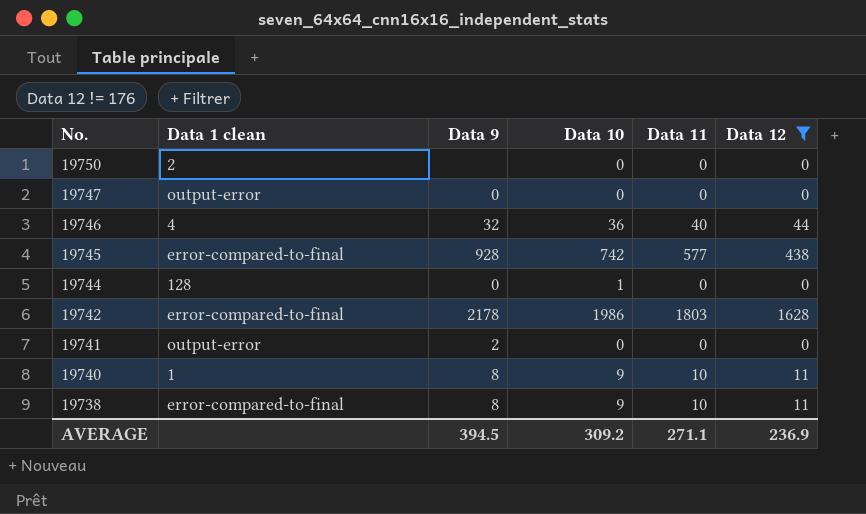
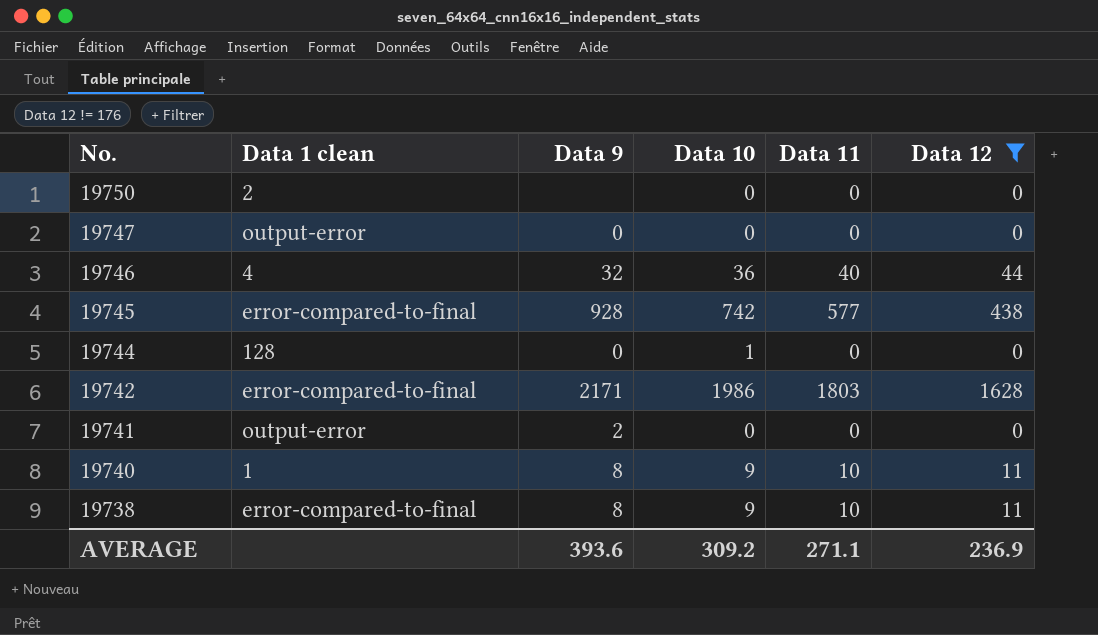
19742 | Data 9: 2178 -> 2171
AVERAGE | Data 9: 394.5 -> 393.6

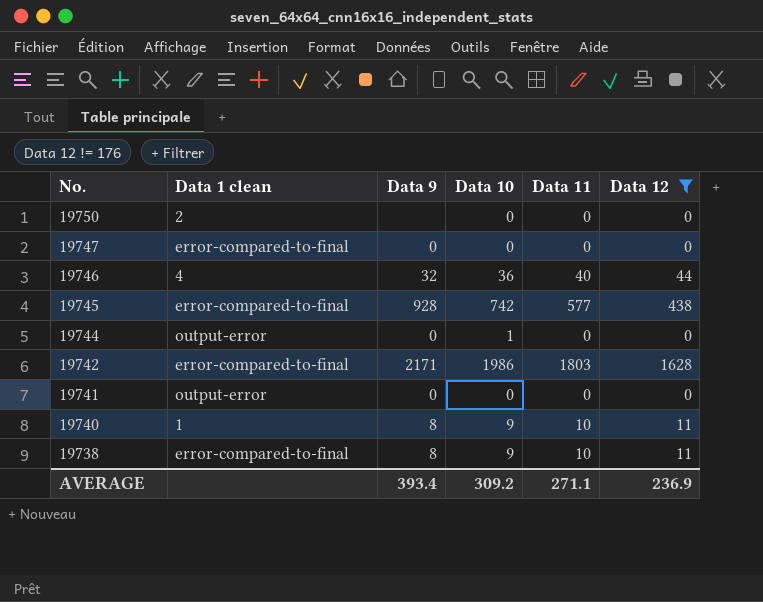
19747 | Data 1 clean: output-error -> error-compared-to-final
19744 | Data 1 clean: 128 -> output-error
19741 | Data 9: 2 -> 0
AVERAGE | Data 9: 393.6 -> 393.4

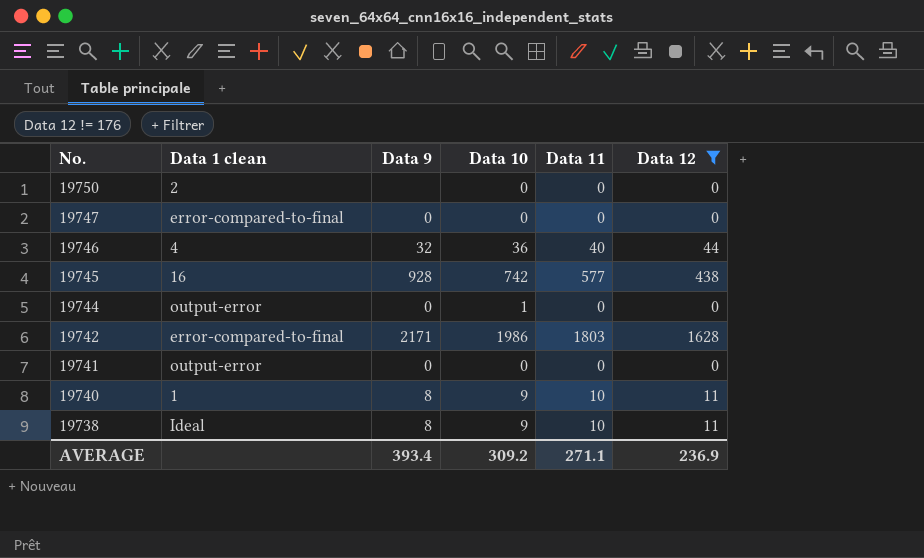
19745 | Data 1 clean: error-compared-to-final -> 16
19738 | Data 1 clean: error-compared-to-final -> Ideal

